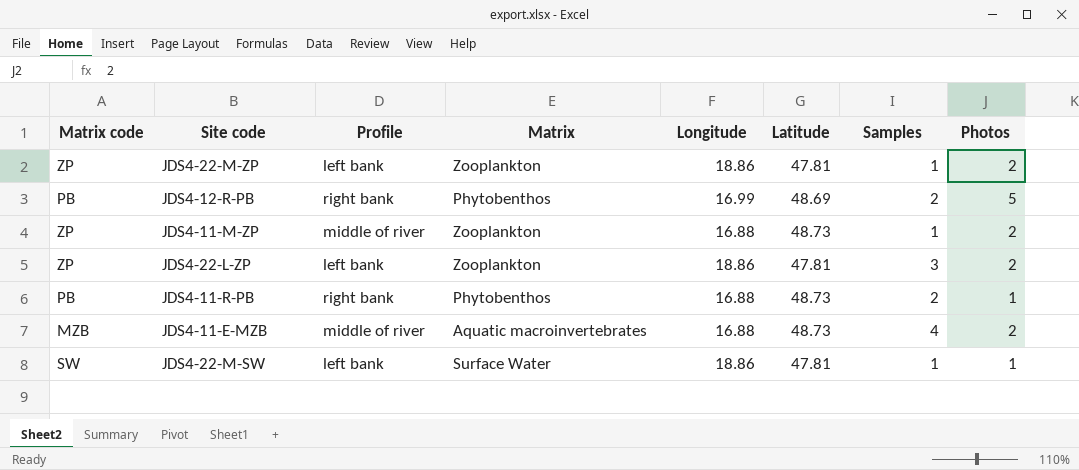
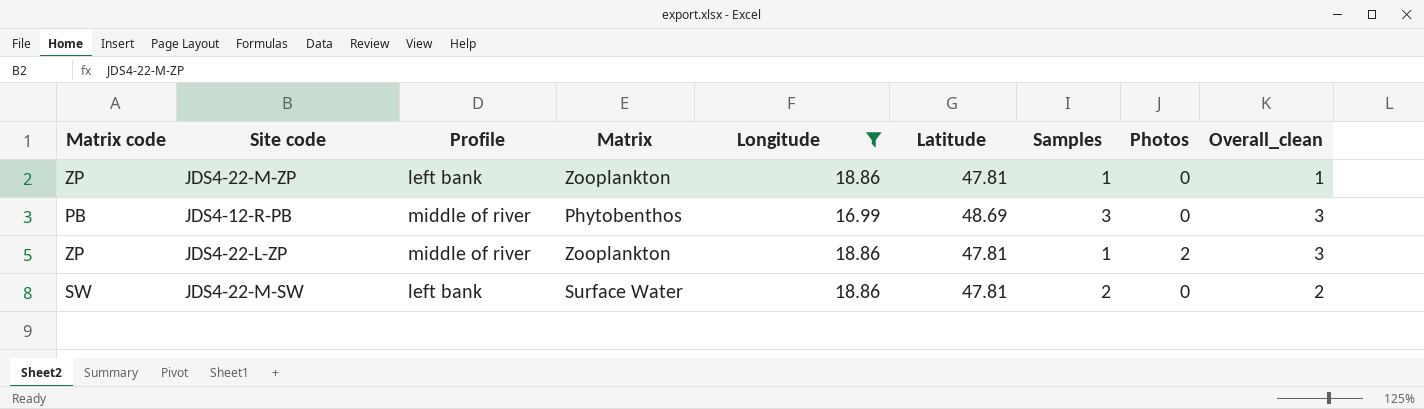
filter: none -> Longitude != 16.88
column Overall_clean | formula: none -> [Samples] + [Photos]
JDS4-22-M-ZP | Photos: 2 -> 0
JDS4-12-R-PB | Profile: right bank -> middle of river
JDS4-12-R-PB | Samples: 2 -> 3
JDS4-12-R-PB | Photos: 5 -> 0
JDS4-22-L-ZP | Profile: left bank -> middle of river
JDS4-22-L-ZP | Samples: 3 -> 1
JDS4-22-M-SW | Samples: 1 -> 2
JDS4-22-M-SW | Photos: 1 -> 0

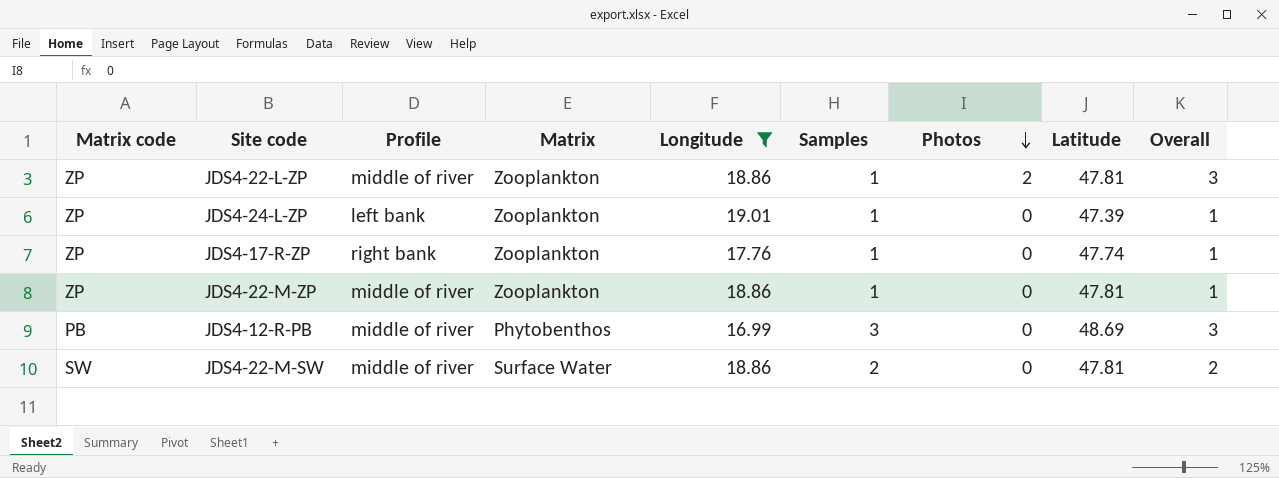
row order: none -> Photos descending
column Latitude | position: 6 -> 8
column name: Overall_clean -> Overall
row JDS4-24-L-ZP: none -> ZP | left bank | Zooplankton | 19.01 | 1 | 0 | 47.39 | 1
row JDS4-17-R-ZP: none -> ZP | right bank | Zooplankton | 17.76 | 1 | 0 | 47.74 | 1
JDS4-22-M-ZP | Profile: left bank -> middle of river
JDS4-22-M-SW | Profile: left bank -> middle of river

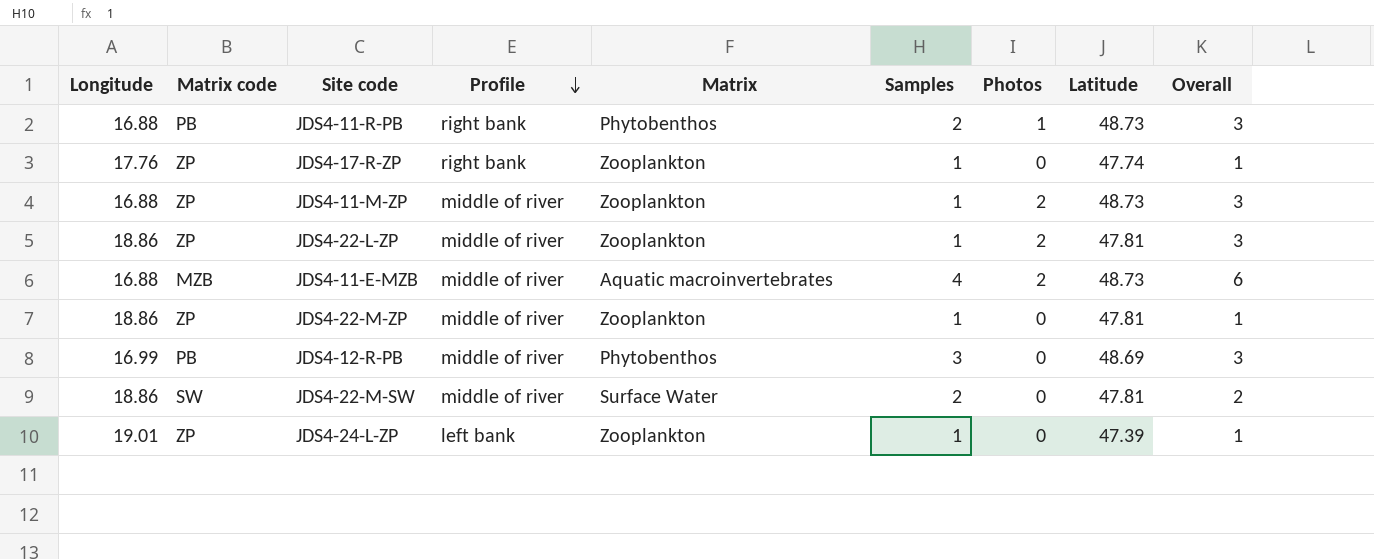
filter: Longitude != 16.88 -> none
row order: Photos descending -> Profile descending
column Longitude | position: 5 -> 1

